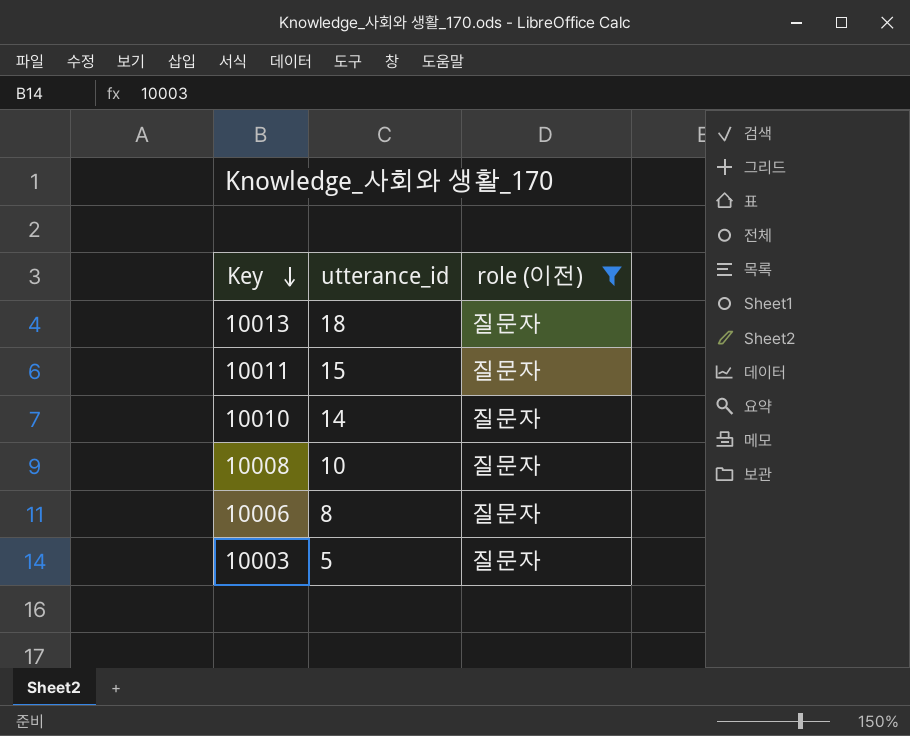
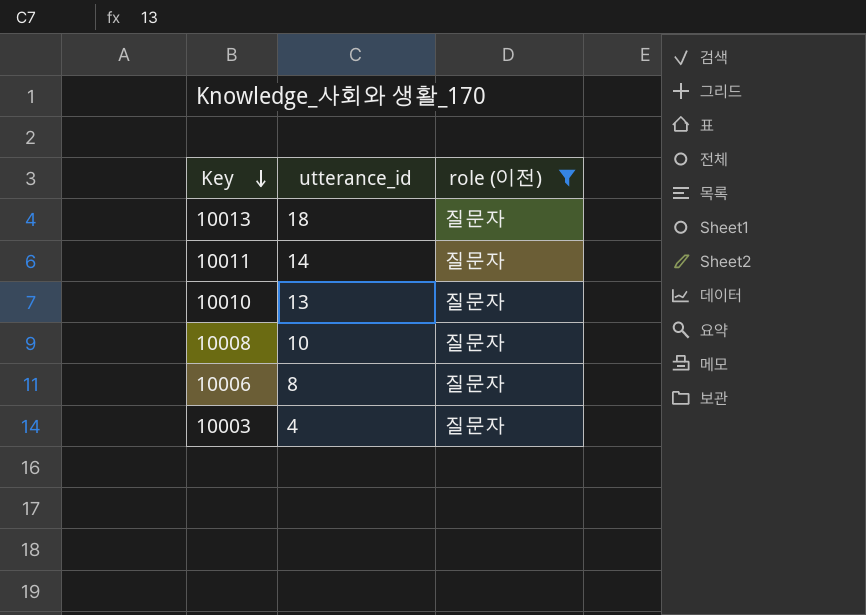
10011 | utterance_id: 15 -> 14
10010 | utterance_id: 14 -> 13
10003 | utterance_id: 5 -> 4

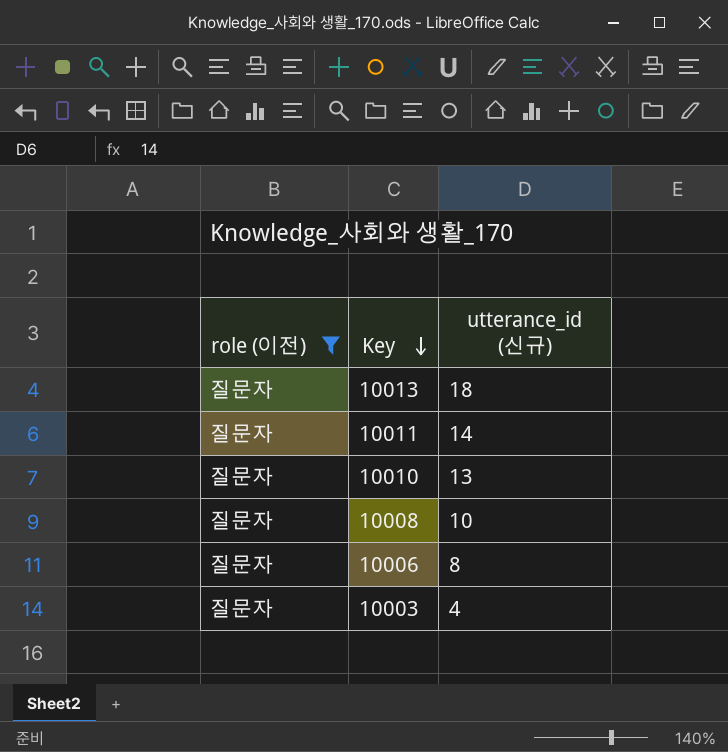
column role (이전) | position: 3 -> 1
column name: utterance_id -> utterance_id (신규)

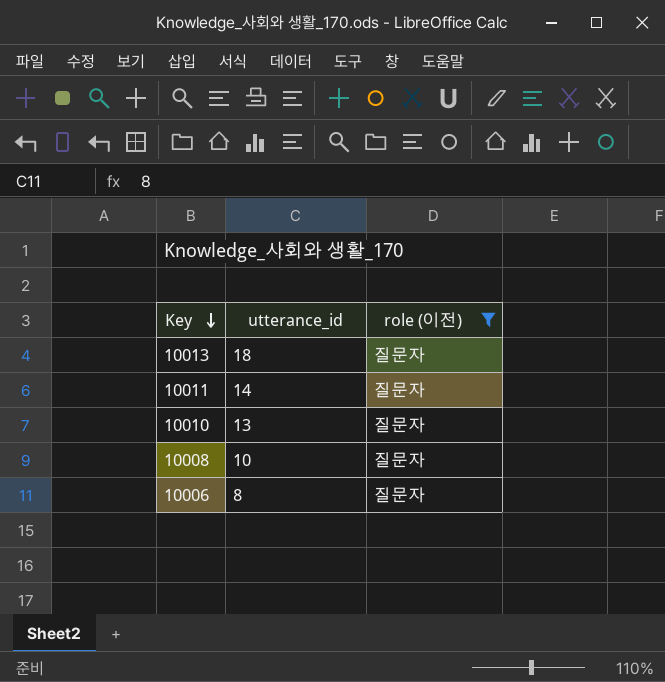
column name: utterance_id (신규) -> utterance_id
column role (이전) | position: 1 -> 3
row 10003: 질문자 | 4 -> none

